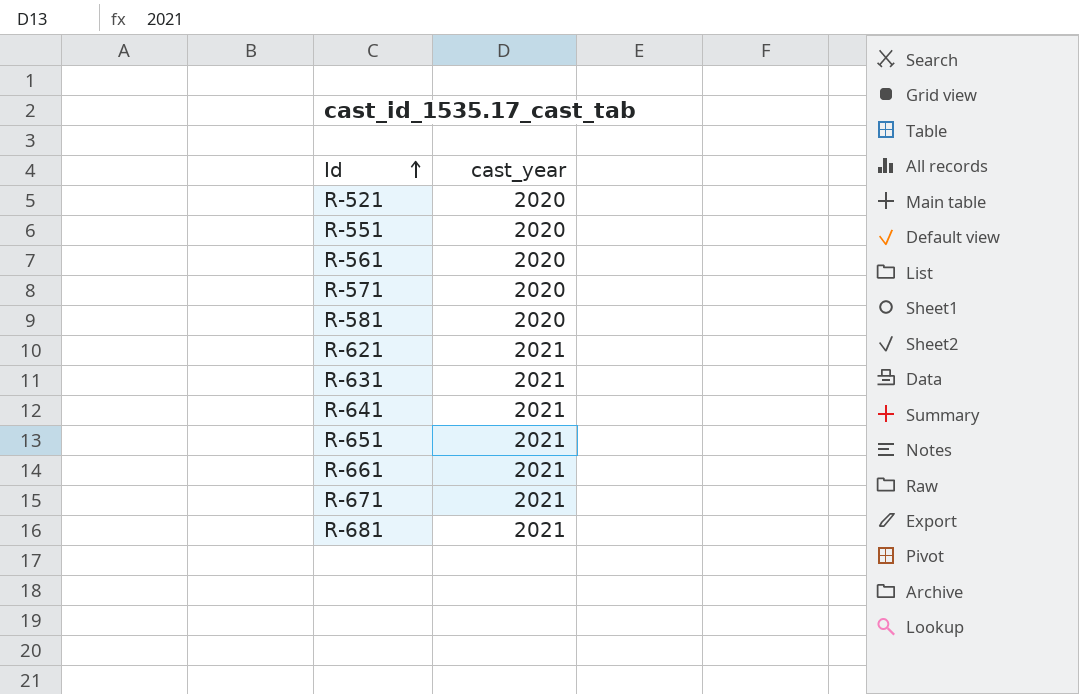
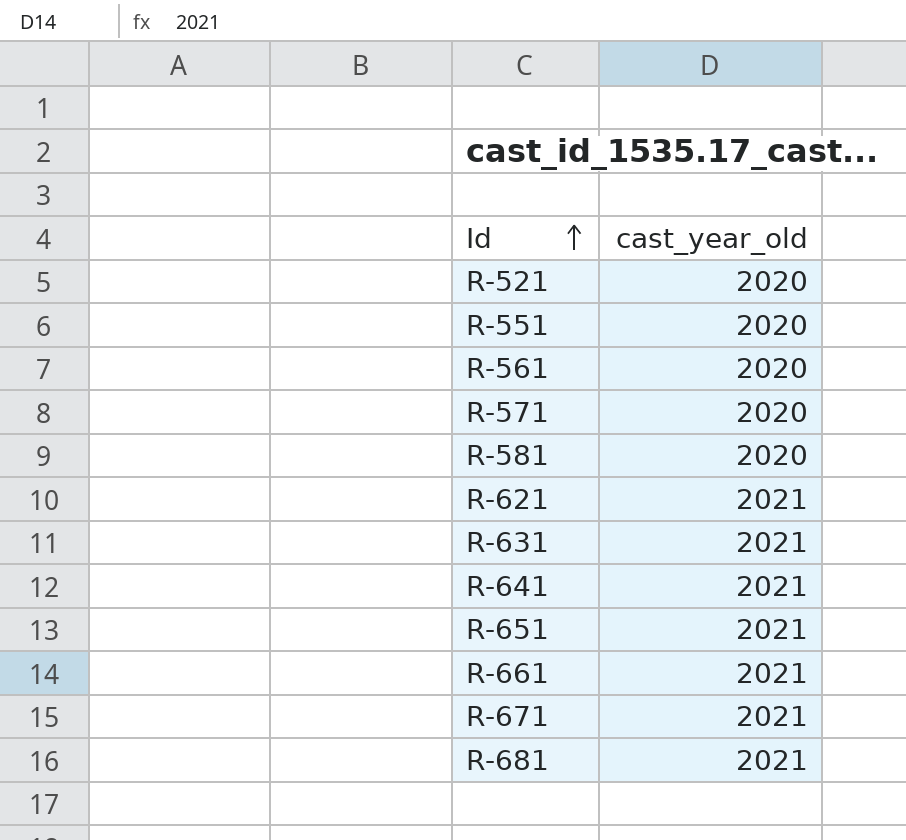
column name: cast_year -> cast_year_old

